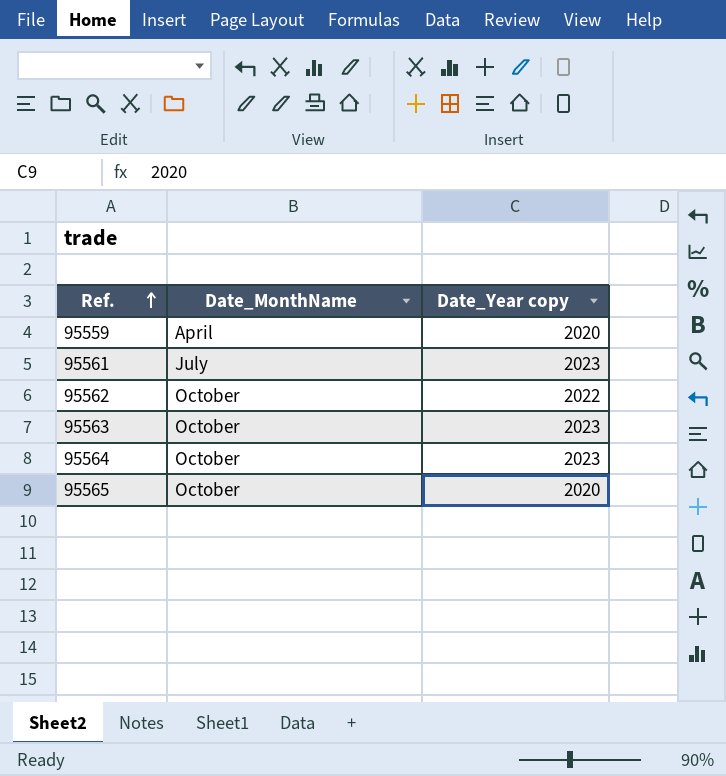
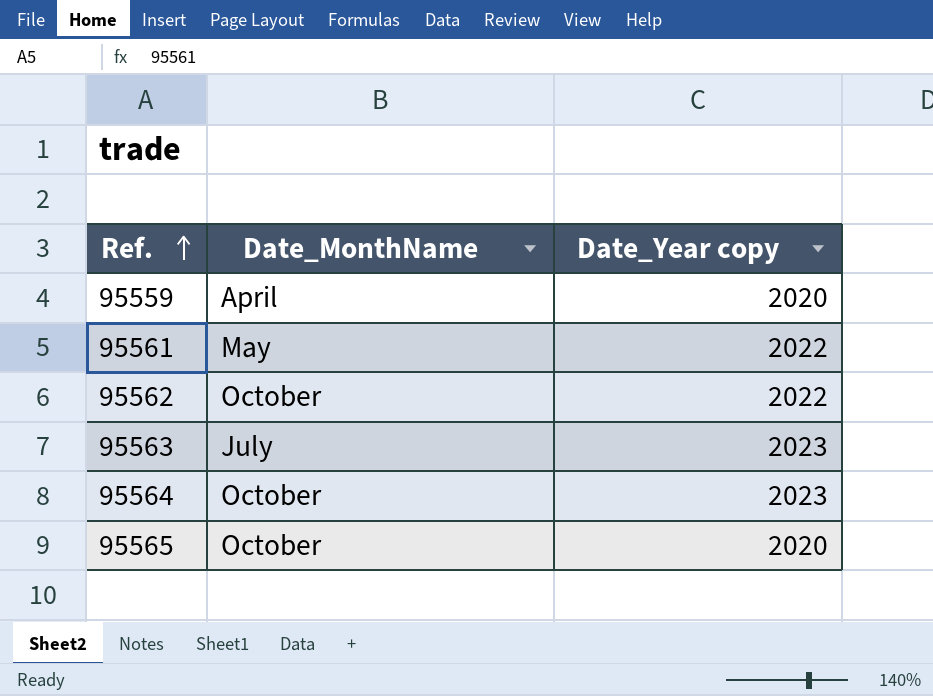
95561 | Date_MonthName: July -> May
95561 | Date_Year copy: 2023 -> 2022
95563 | Date_MonthName: October -> July

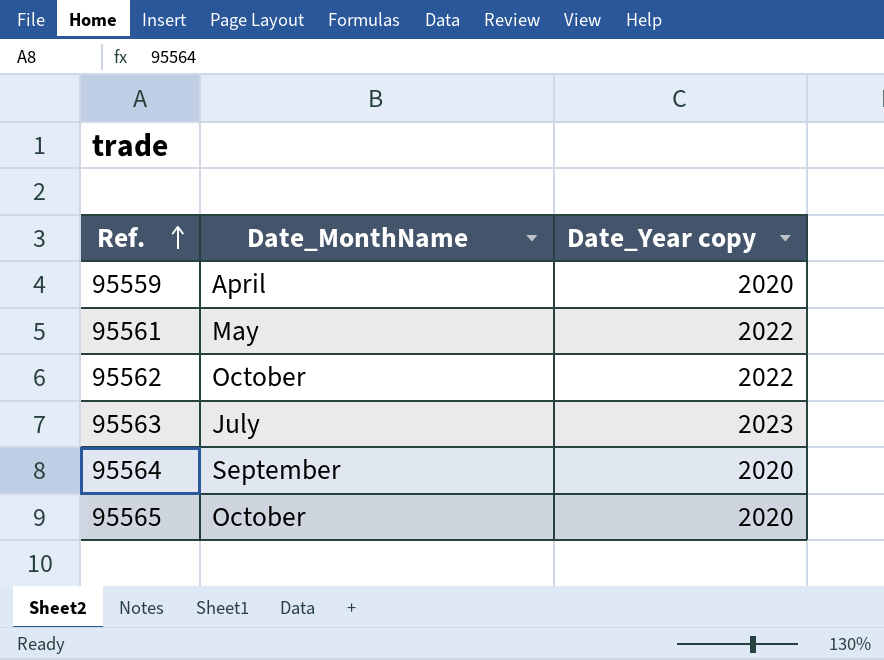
95564 | Date_MonthName: October -> September
95564 | Date_Year copy: 2023 -> 2020

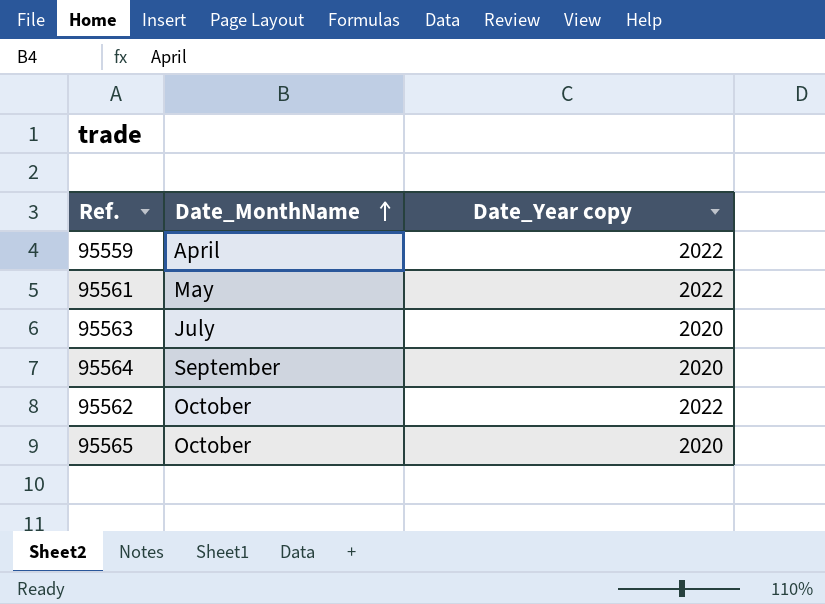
row order: Ref. ascending -> Date_MonthName ascending
95559 | Date_Year copy: 2020 -> 2022
95563 | Date_Year copy: 2023 -> 2020

